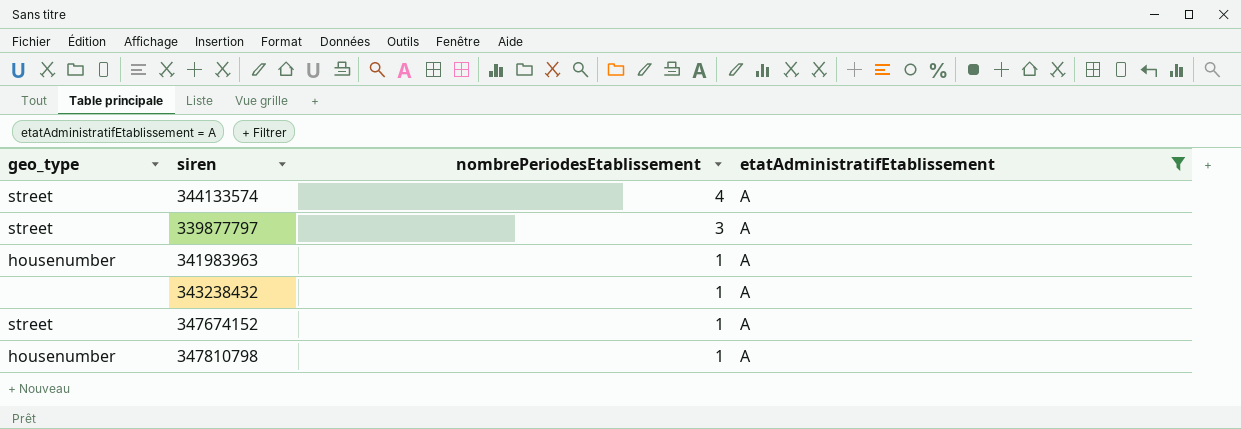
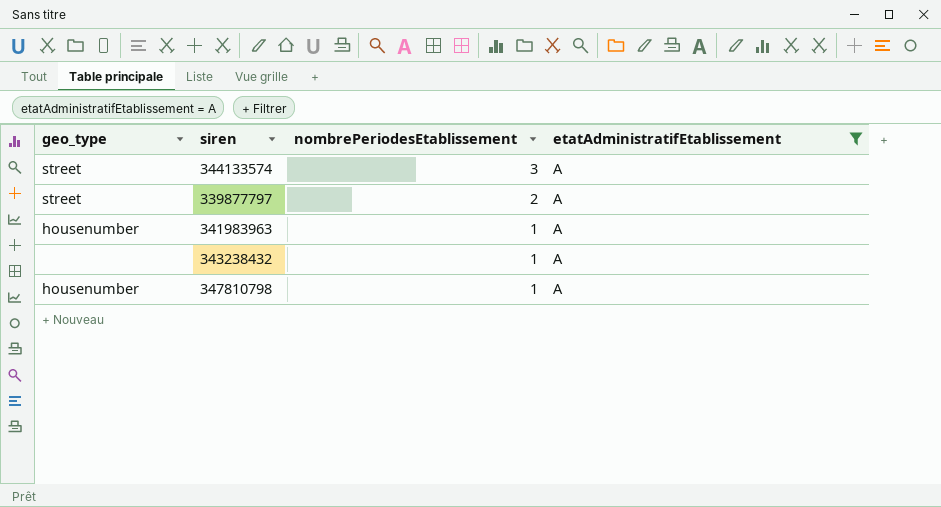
row 347674152: street | 1 | A -> none
344133574 | nombrePeriodesEtablissement: 4 -> 3
339877797 | nombrePeriodesEtablissement: 3 -> 2

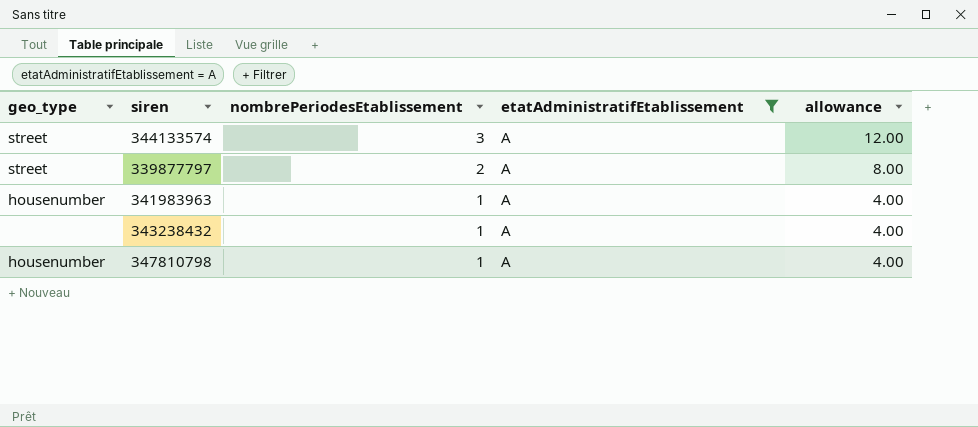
column allowance | formula: none -> [nombrePeriodesEtablissement] * 4

